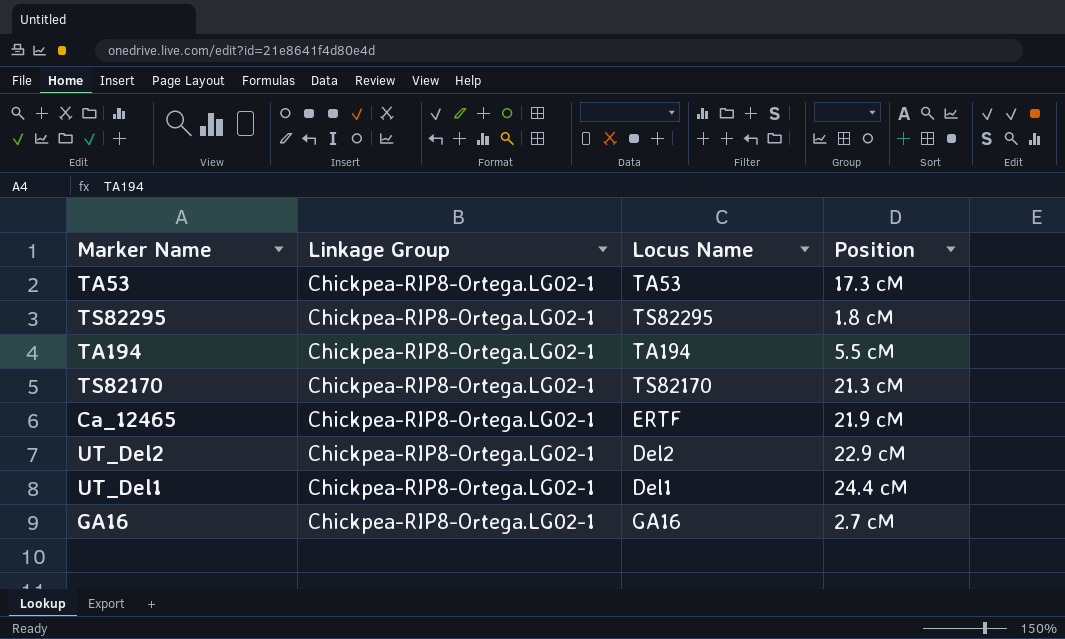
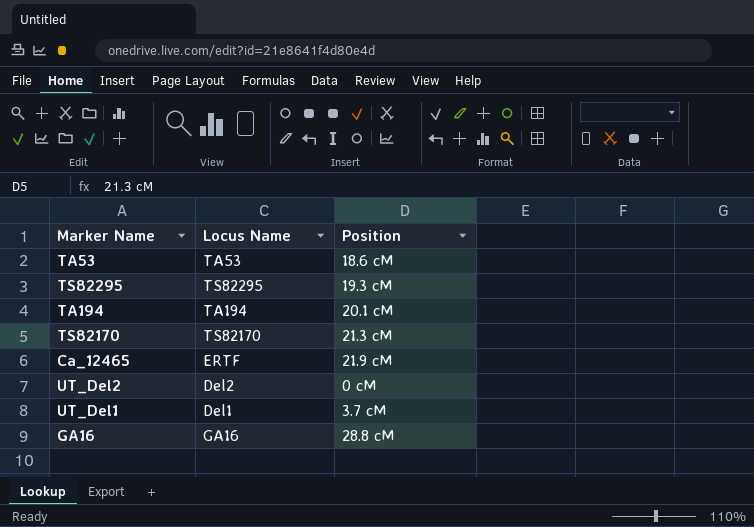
column Linkage Group | position: 2 -> none
TA53 | Position: 17.3 cM -> 18.6 cM
TS82295 | Position: 1.8 cM -> 19.3 cM
TA194 | Position: 5.5 cM -> 20.1 cM
UT_Del2 | Position: 22.9 cM -> 0 cM
UT_Del1 | Position: 24.4 cM -> 3.7 cM
GA16 | Position: 2.7 cM -> 28.8 cM

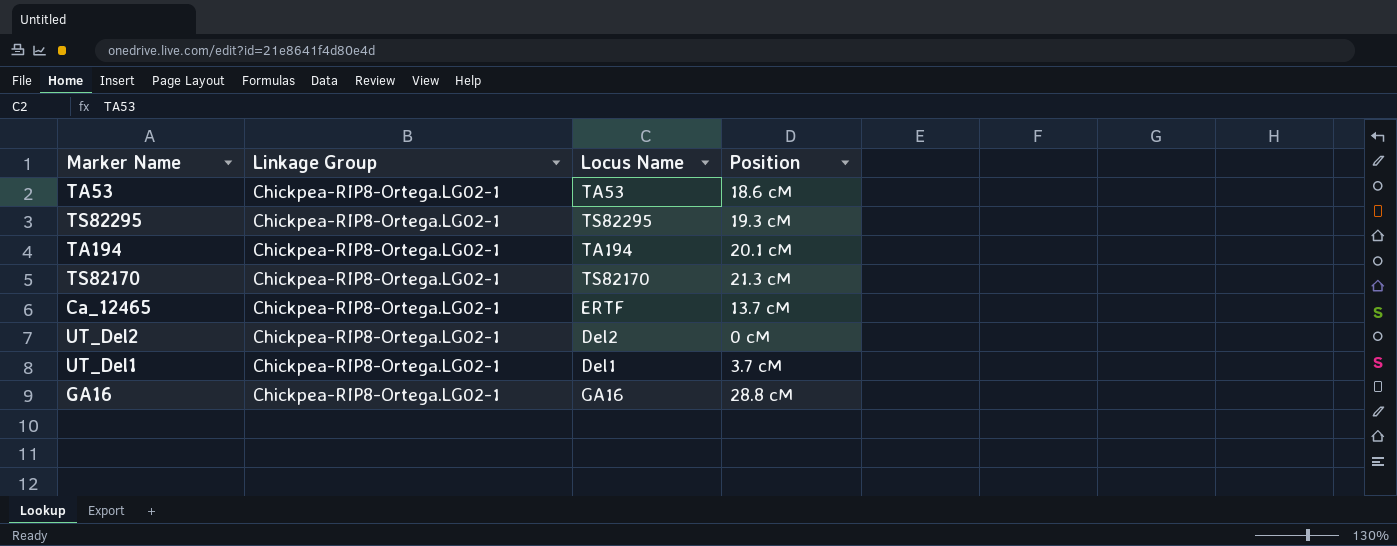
column Linkage Group | position: none -> 2
Ca_12465 | Position: 21.9 cM -> 13.7 cM

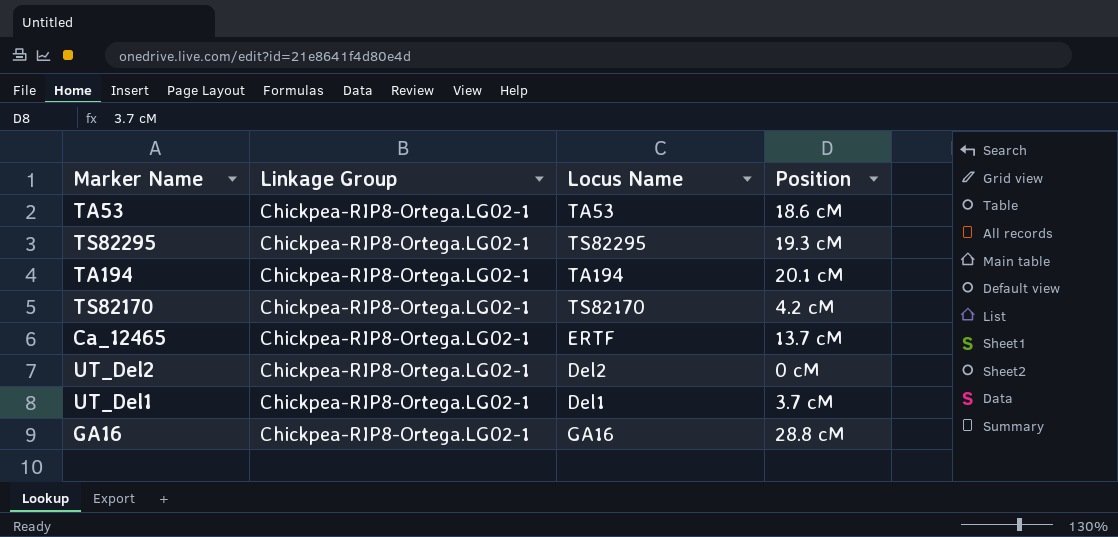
TS82170 | Position: 21.3 cM -> 4.2 cM

